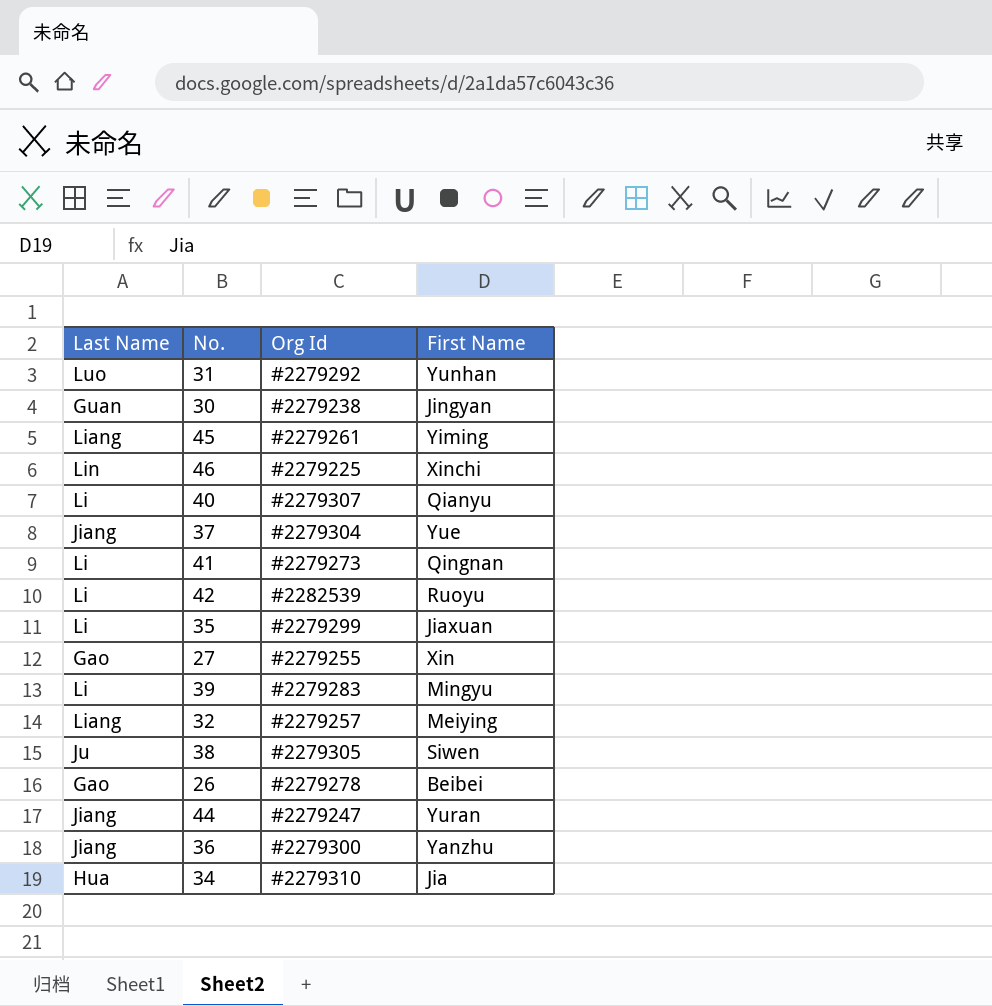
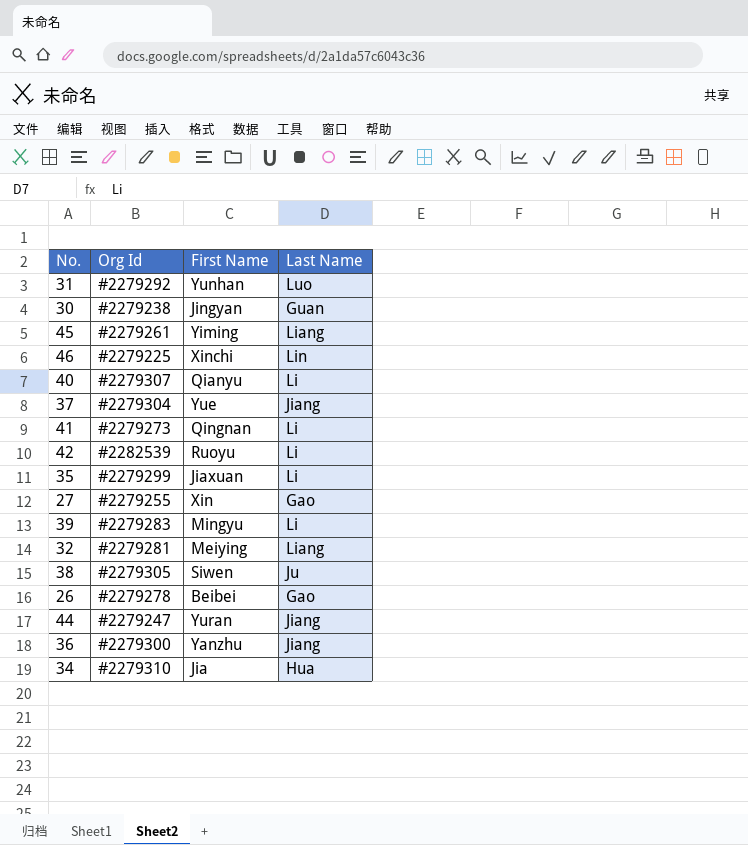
column Last Name | position: 1 -> 4
32 | Org Id: #2279257 -> #2279281

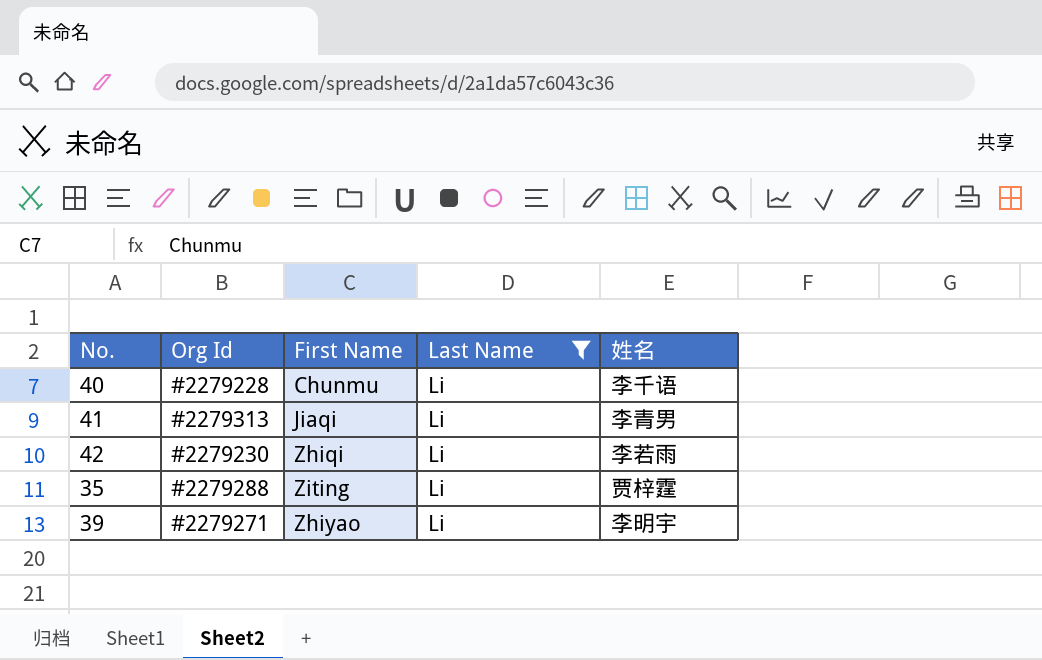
filter: none -> Last Name = Li
column 姓名 | position: none -> 5
40 | Org Id: #2279307 -> #2279228
40 | First Name: Qianyu -> Chunmu
41 | Org Id: #2279273 -> #2279313
41 | First Name: Qingnan -> Jiaqi
42 | Org Id: #2282539 -> #2279230
42 | First Name: Ruoyu -> Zhiqi
35 | Org Id: #2279299 -> #2279288
35 | First Name: Jiaxuan -> Ziting
39 | Org Id: #2279283 -> #2279271
39 | First Name: Mingyu -> Zhiyao

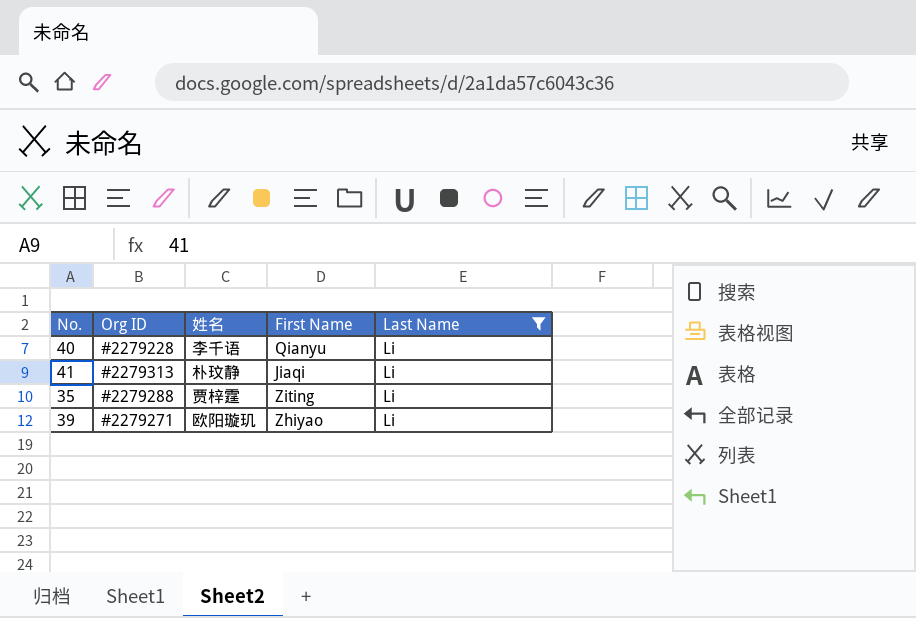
column name: Org Id -> Org ID
column 姓名 | position: 5 -> 3
row 42: #2279230 | Zhiqi | Li | 李若雨 -> none
40 | First Name: Chunmu -> Qianyu
41 | 姓名: 李青男 -> 朴玟静
39 | 姓名: 李明宇 -> 欧阳璇玑

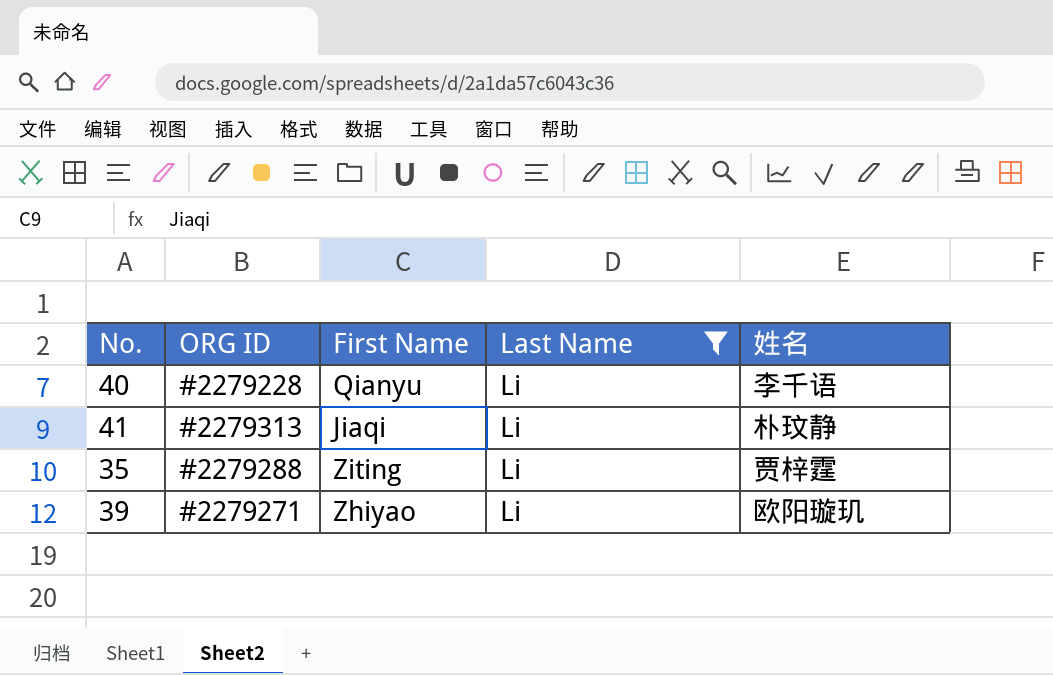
column name: Org ID -> ORG ID
column 姓名 | position: 3 -> 5

